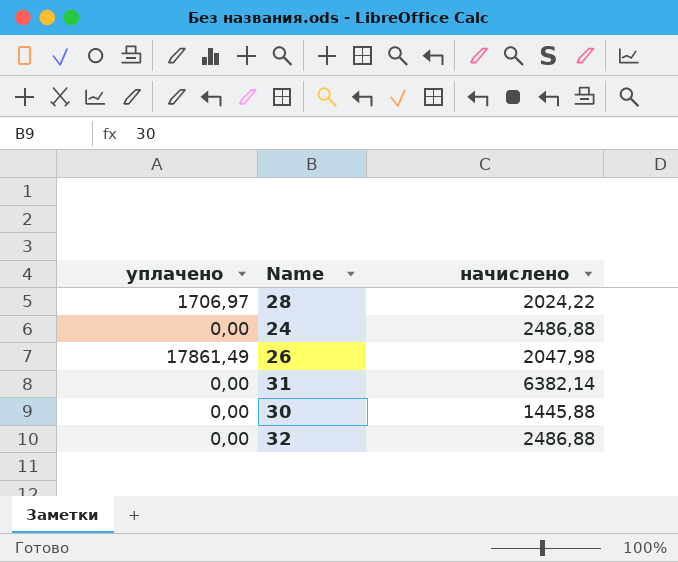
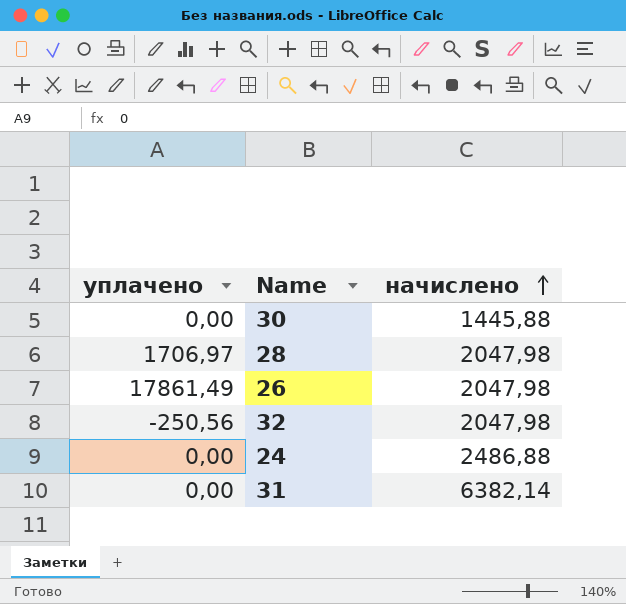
row order: none -> начислено ascending
28 | начислено: 2024,22 -> 2047,98
32 | уплачено: 0,00 -> -250,56
32 | начислено: 2486,88 -> 2047,98

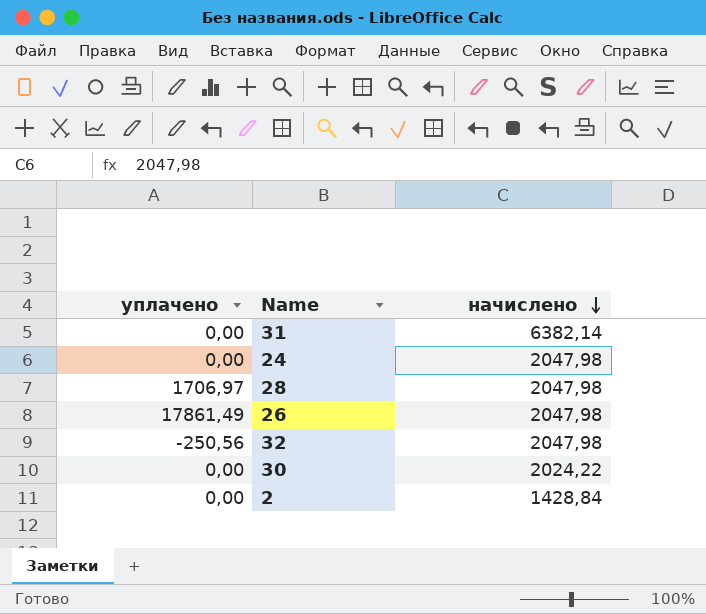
row order: начислено ascending -> начислено descending
24 | начислено: 2486,88 -> 2047,98
30 | начислено: 1445,88 -> 2024,22
row 2: none -> 0,00 | 1428,84

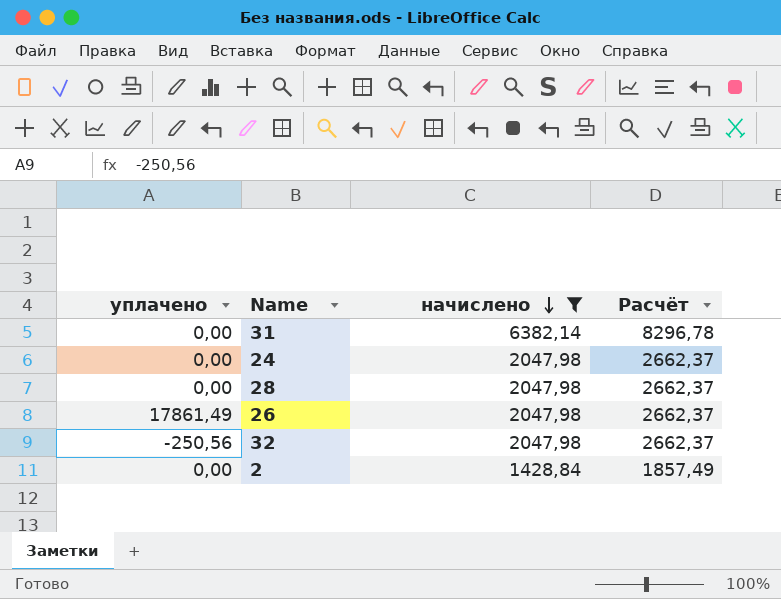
filter: none -> начислено != 2024,22
column Расчёт | formula: none -> [начислено] * 1,3
28 | уплачено: 1706,97 -> 0,00

